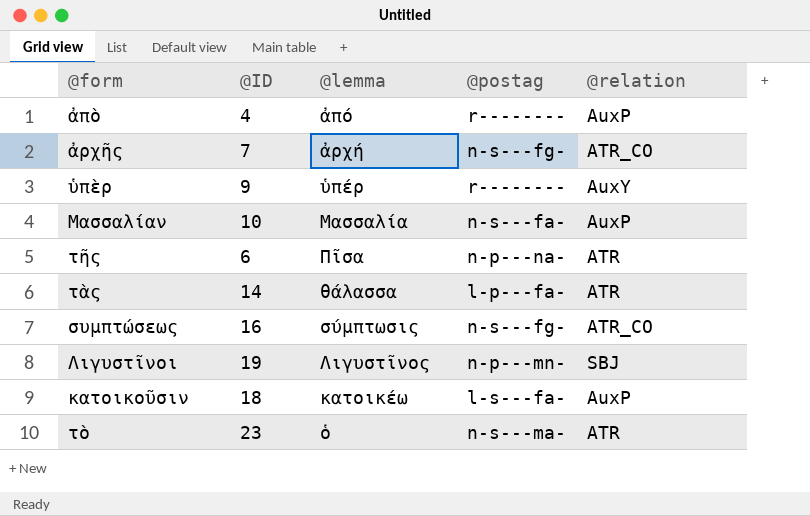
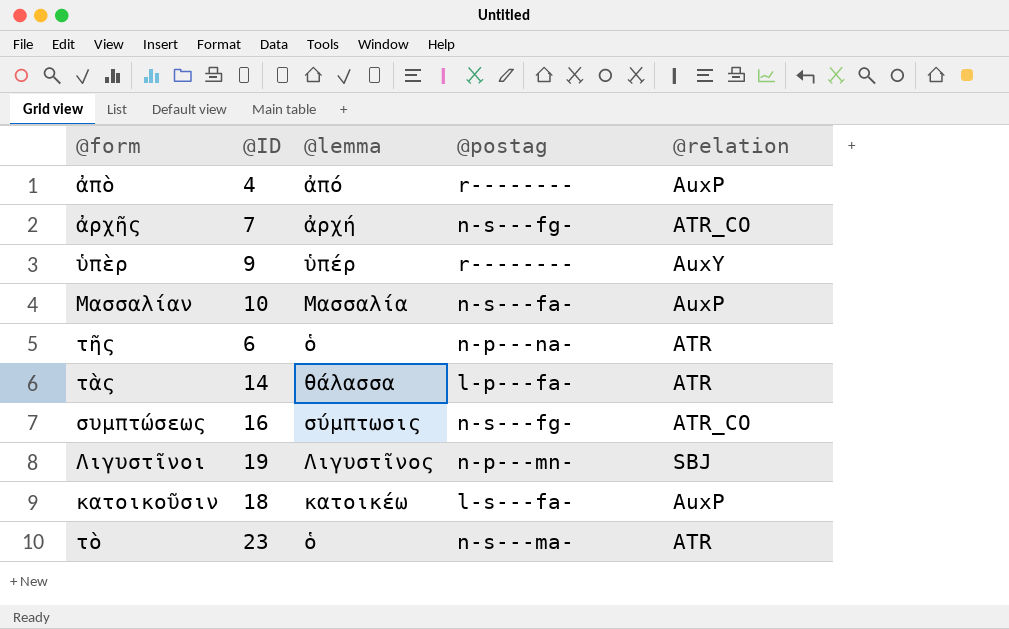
τῆς | @lemma: Πῖσα -> ὁ

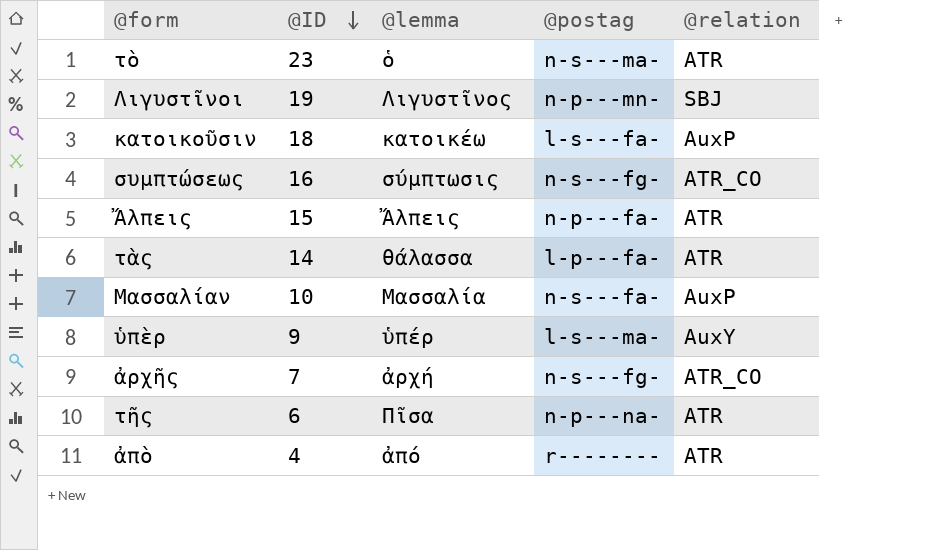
row order: none -> @ID descending
row Ἄλπεις: none -> 15 | Ἄλπεις | n-p---fa- | ATR
ὑπὲρ | @postag: r-------- -> l-s---ma-
τῆς | @lemma: ὁ -> Πῖσα
ἀπὸ | @relation: AuxP -> ATR

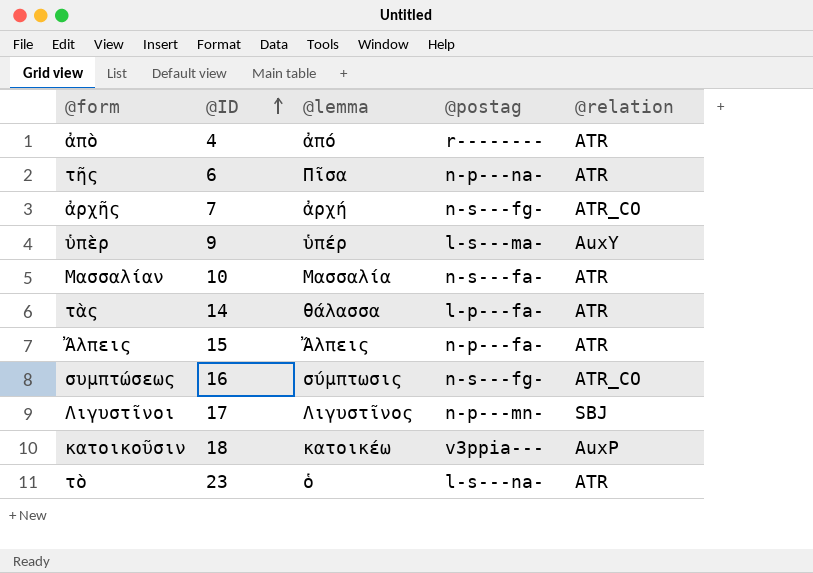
row order: @ID descending -> @ID ascending
Μασσαλίαν | @relation: AuxP -> ATR
Λιγυστῖνοι | @ID: 19 -> 17
κατοικοῦσιν | @postag: l-s---fa- -> v3ppia---
τὸ | @postag: n-s---ma- -> l-s---na-

